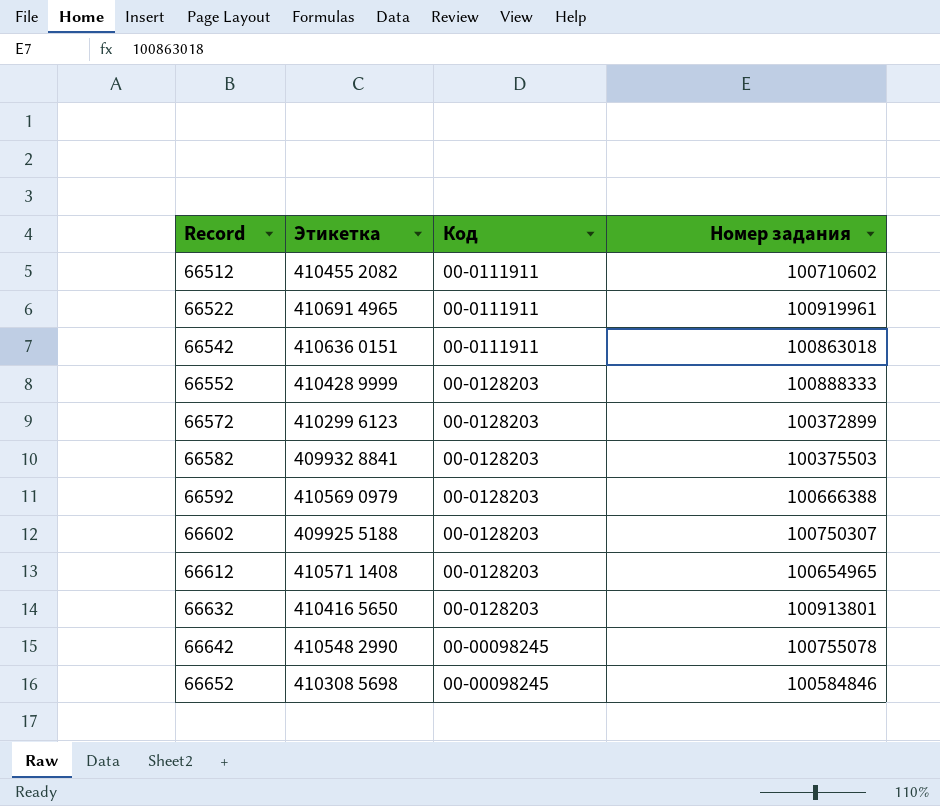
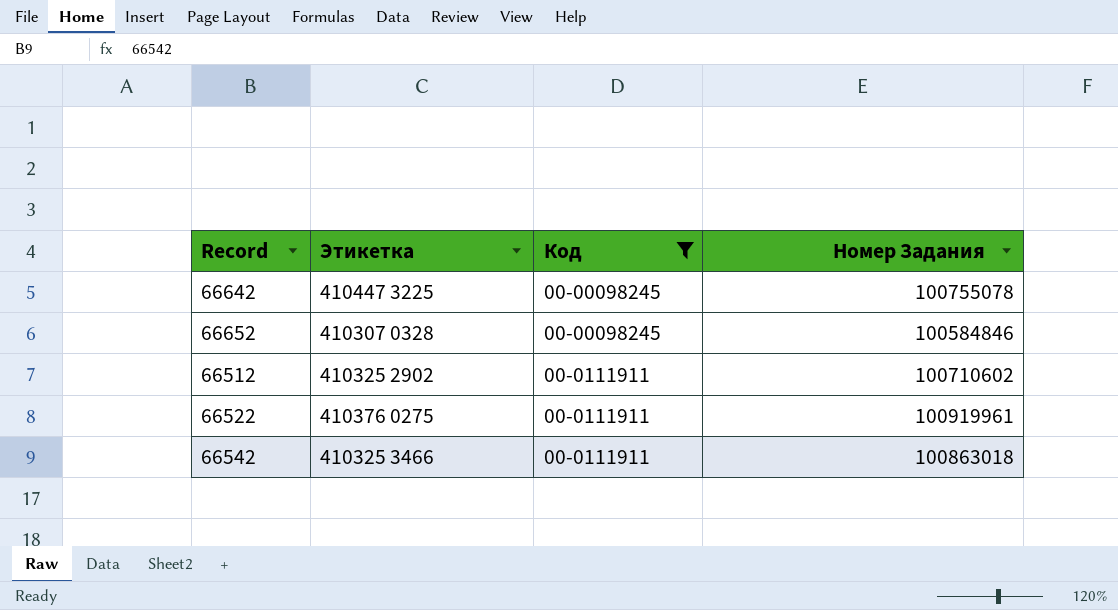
filter: none -> Код != 00-0128203
row order: Record ascending -> Код ascending
column name: Номер задания -> Номер Задания
66642 | Этикетка: 410548 2990 -> 410447 3225
66652 | Этикетка: 410308 5698 -> 410307 0328
66512 | Этикетка: 410455 2082 -> 410325 2902
66522 | Этикетка: 410691 4965 -> 410376 0275
66542 | Этикетка: 410636 0151 -> 410325 3466

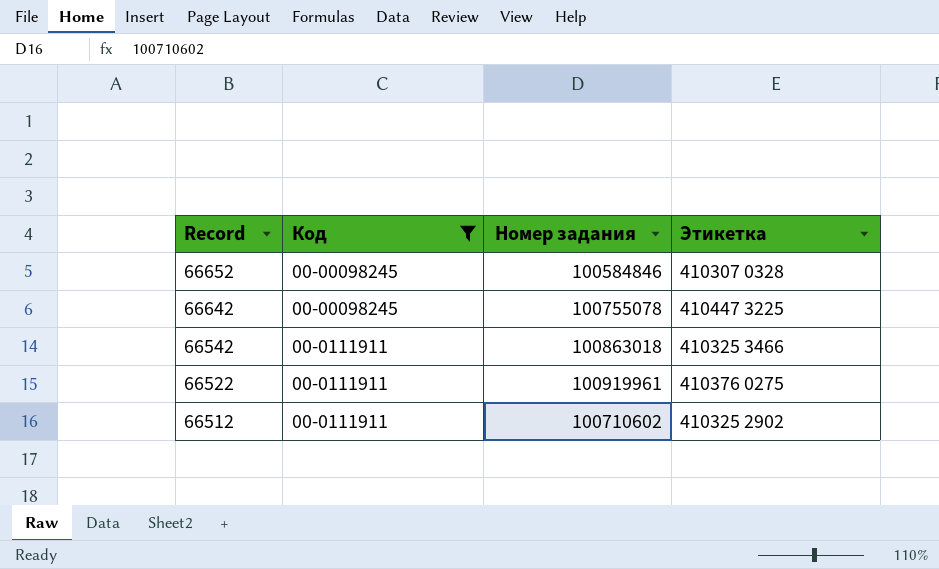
row order: Код ascending -> Record descending
column name: Номер Задания -> Номер задания
column Этикетка | position: 2 -> 4

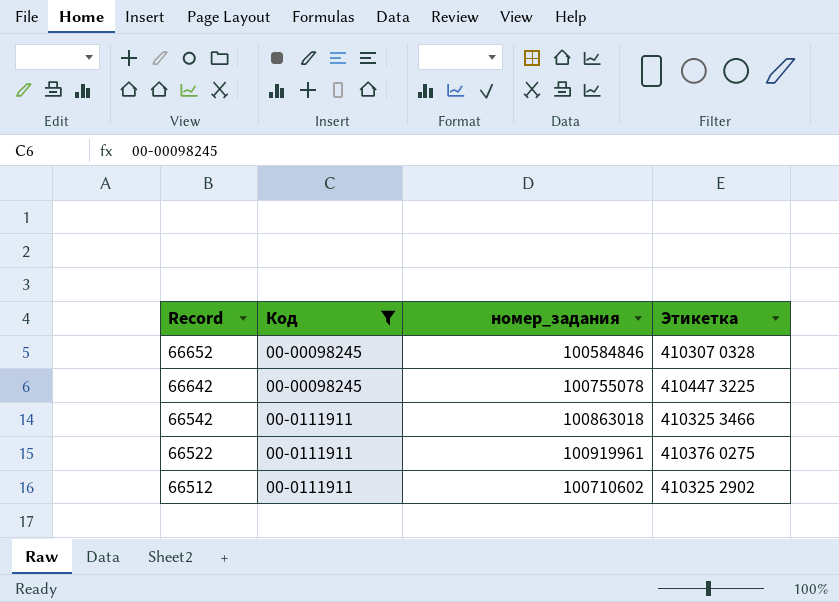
column name: Номер задания -> номер_задания

